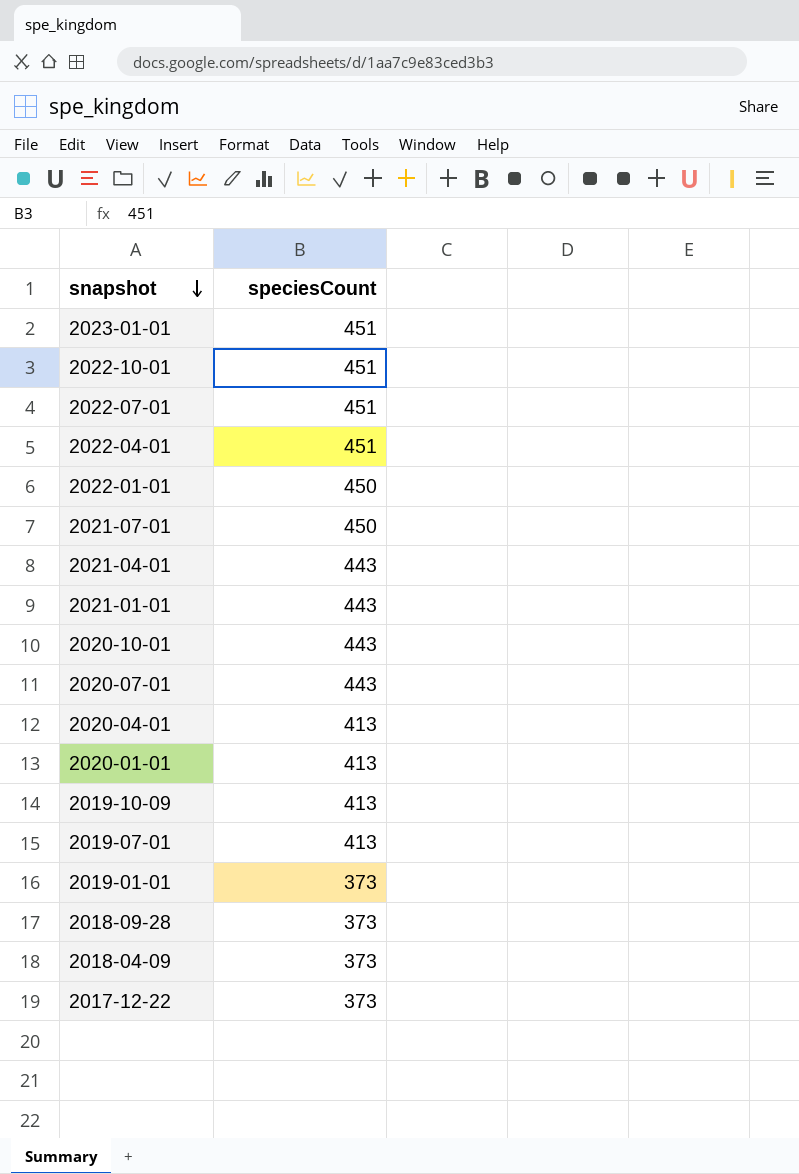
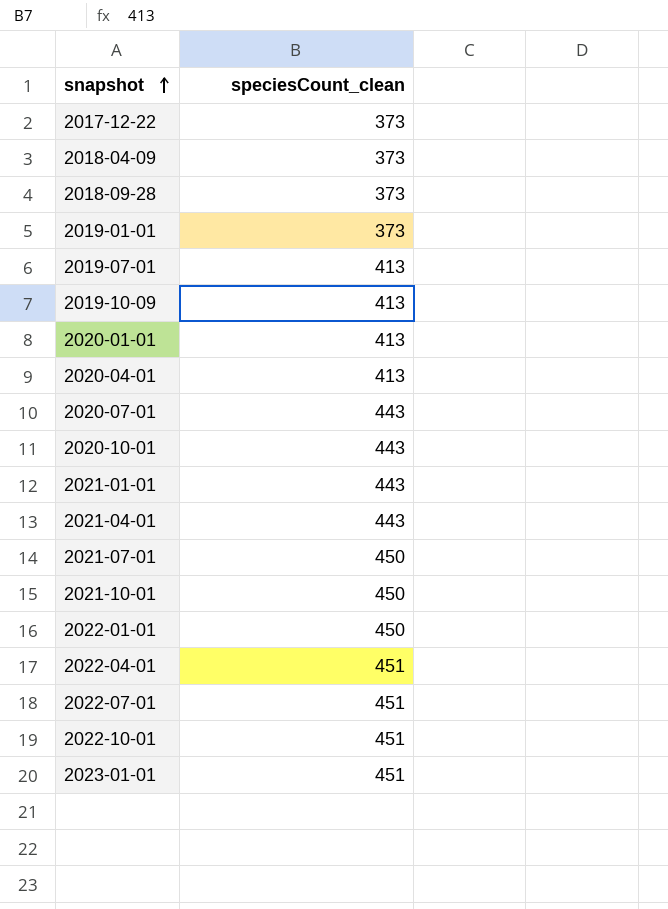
row order: snapshot descending -> snapshot ascending
column name: speciesCount -> speciesCount_clean
row 2021-10-01: none -> 450

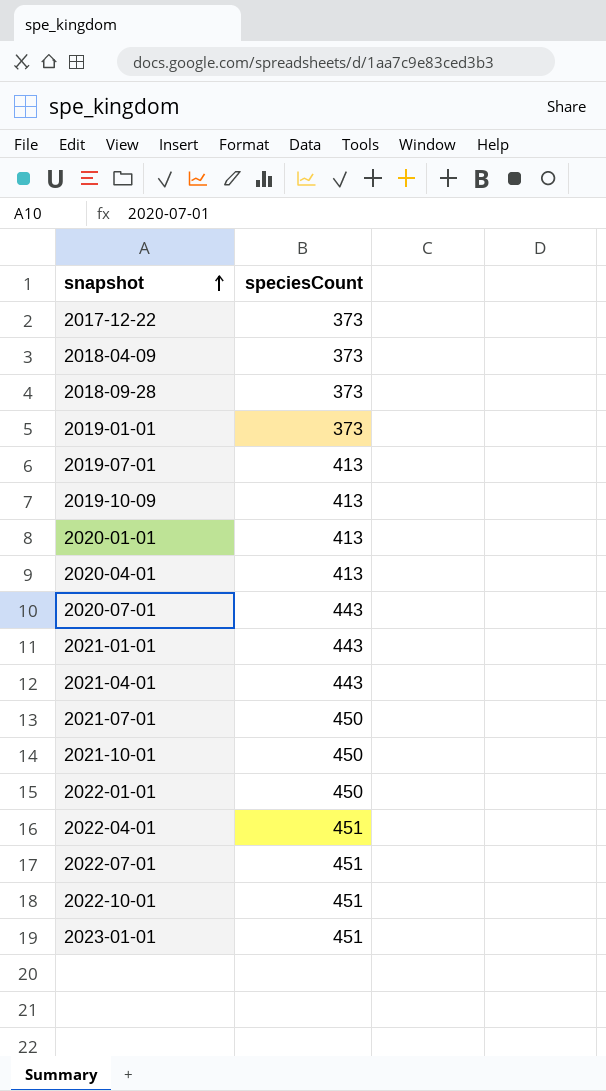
column name: speciesCount_clean -> speciesCount
row 2020-10-01: 443 -> none

